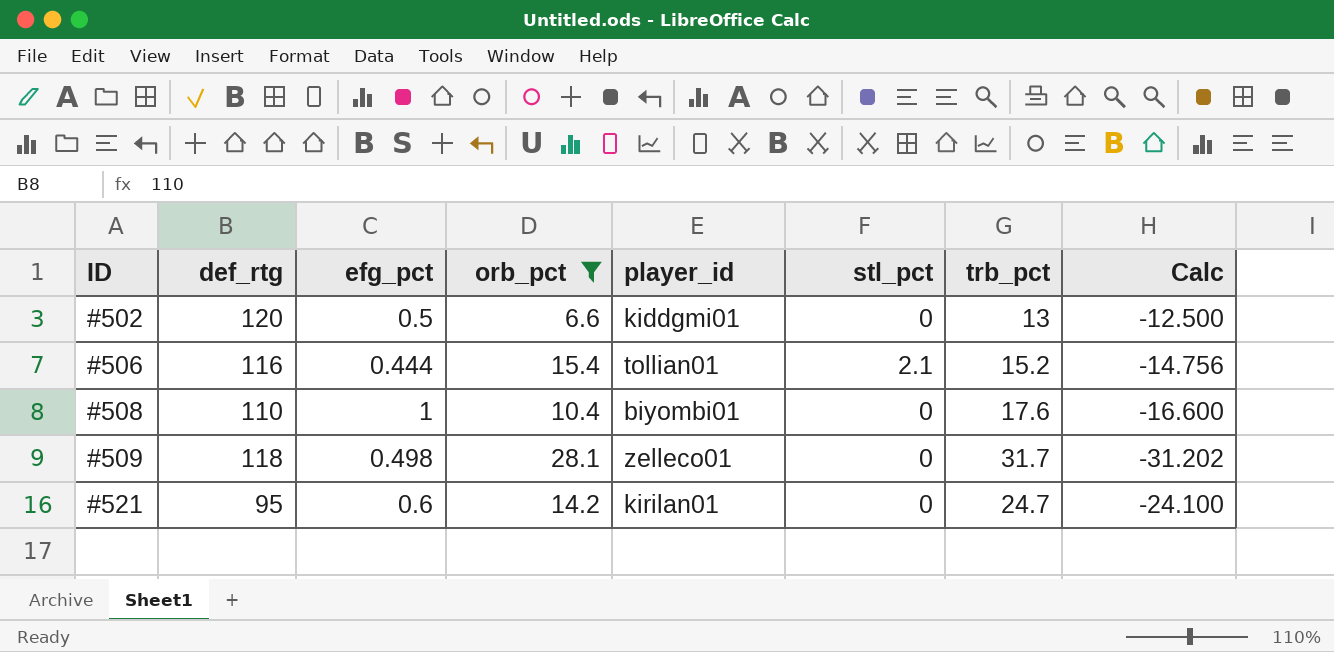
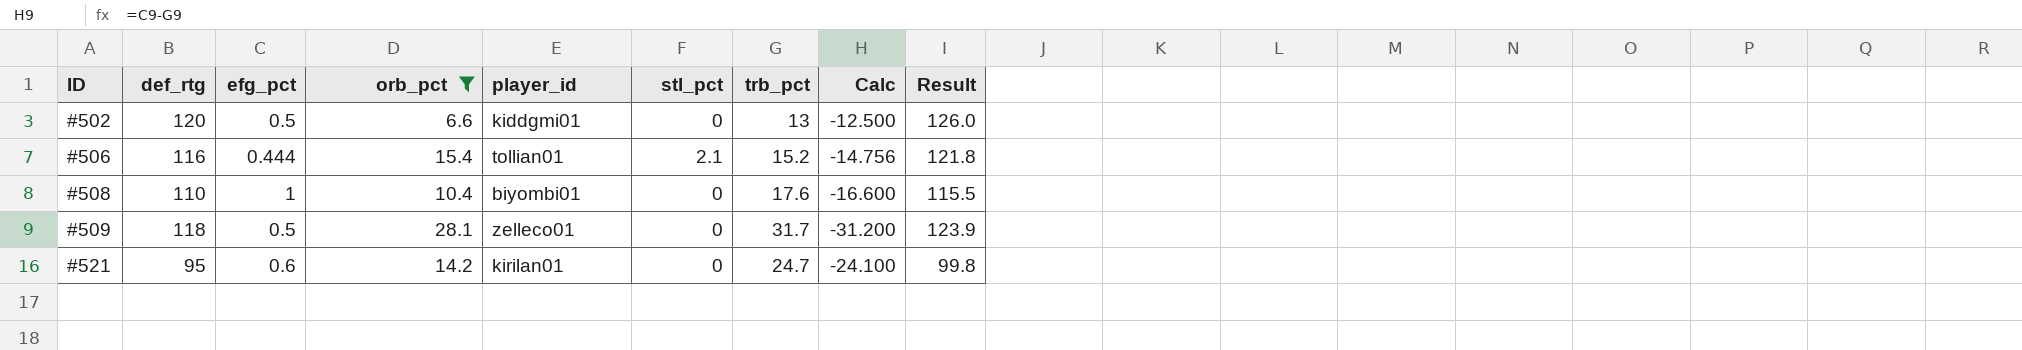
column Result | formula: none -> [def_rtg] * 1.05
#509 | efg_pct: 0.498 -> 0.5
#509 | Calc: -31.202 -> -31.200

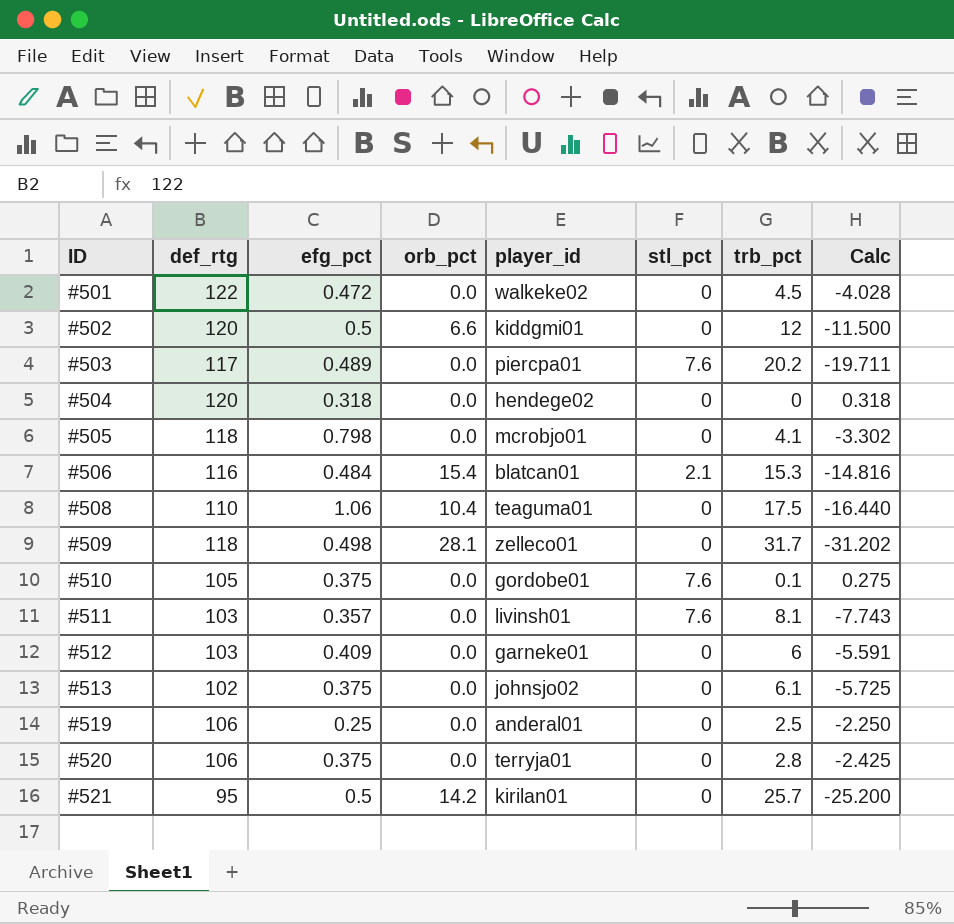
filter: orb_pct != 0.0 -> none
column Result | formula: [def_rtg] * 1.05 -> none
#502 | trb_pct: 13 -> 12
#502 | Calc: -12.500 -> -11.500
#506 | efg_pct: 0.444 -> 0.484
#506 | player_id: tollian01 -> blatcan01
#506 | trb_pct: 15.2 -> 15.3
#506 | Calc: -14.756 -> -14.816
#508 | efg_pct: 1 -> 1.06
#508 | player_id: biyombi01 -> teaguma01
#508 | trb_pct: 17.6 -> 17.5
#508 | Calc: -16.600 -> -16.440
#509 | efg_pct: 0.5 -> 0.498
#509 | Calc: -31.200 -> -31.202
#521 | efg_pct: 0.6 -> 0.5
#521 | trb_pct: 24.7 -> 25.7
#521 | Calc: -24.100 -> -25.200

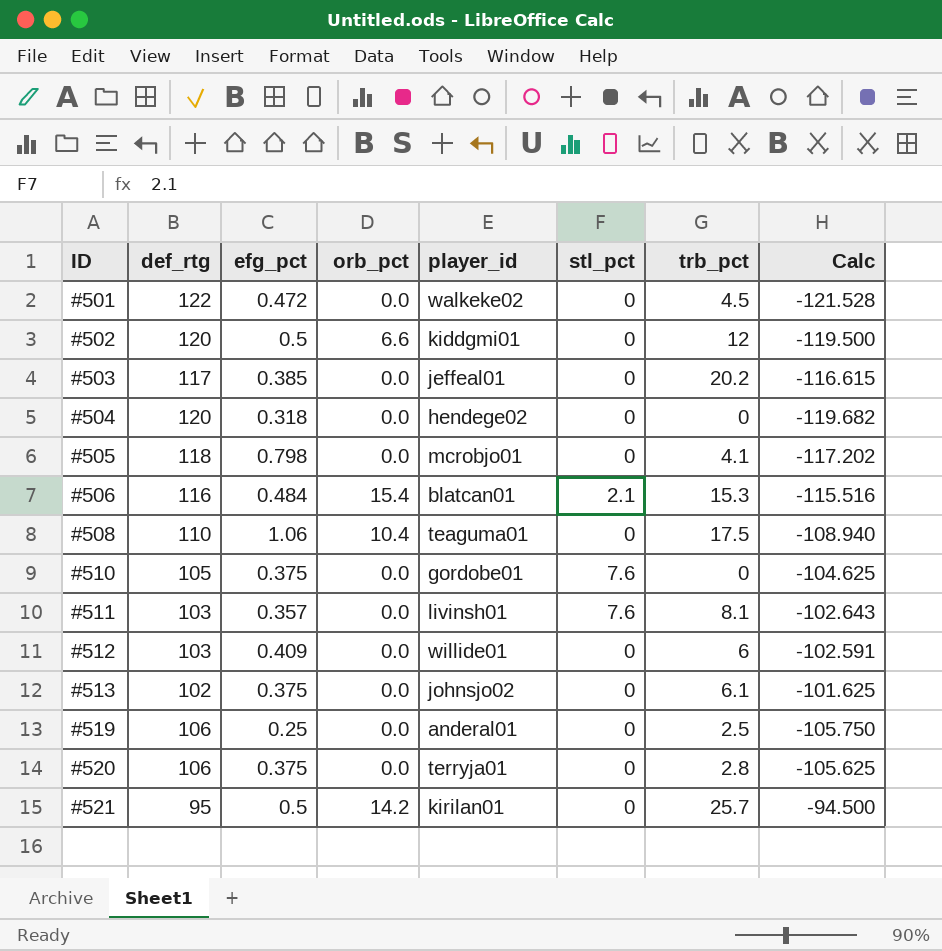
column Calc | formula: [efg_pct] - [trb_pct] -> [efg_pct] - [def_rtg]
row #509: 118 | 0.498 | 28.1 | zelleco01 | 0 | 31.7 | -31.202 -> none
#503 | efg_pct: 0.489 -> 0.385
#503 | player_id: piercpa01 -> jeffeal01
#503 | stl_pct: 7.6 -> 0
#510 | trb_pct: 0.1 -> 0
#512 | player_id: garneke01 -> willide01

